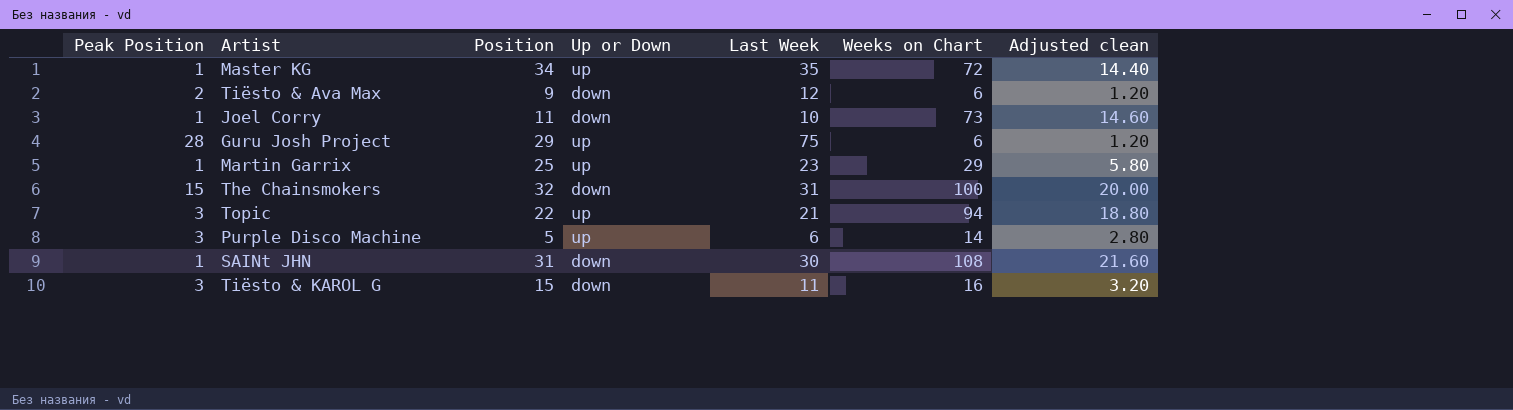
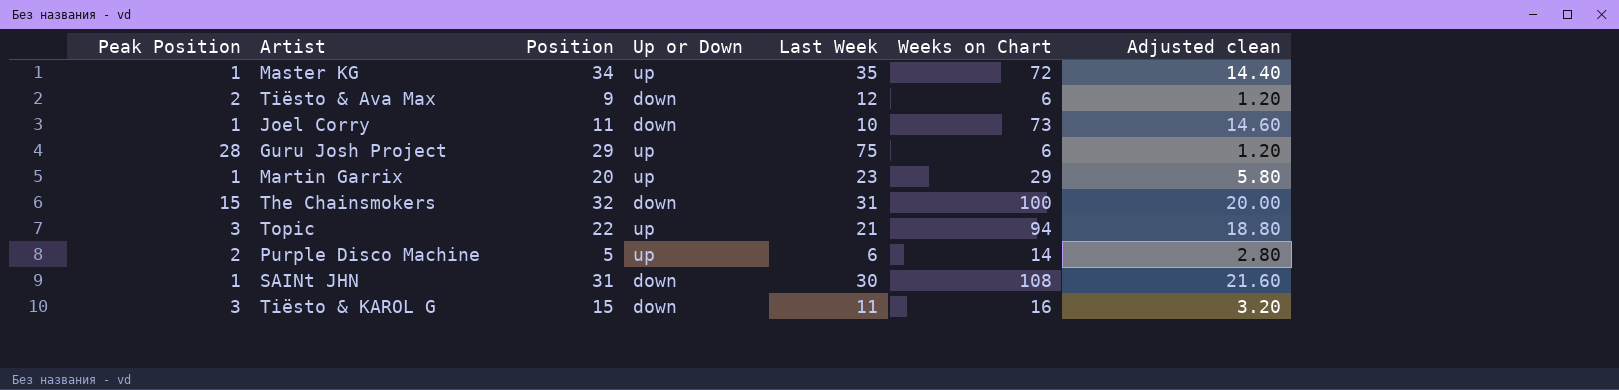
Martin Garrix | Position: 25 -> 20
Purple Disco Machine | Peak Position: 3 -> 2

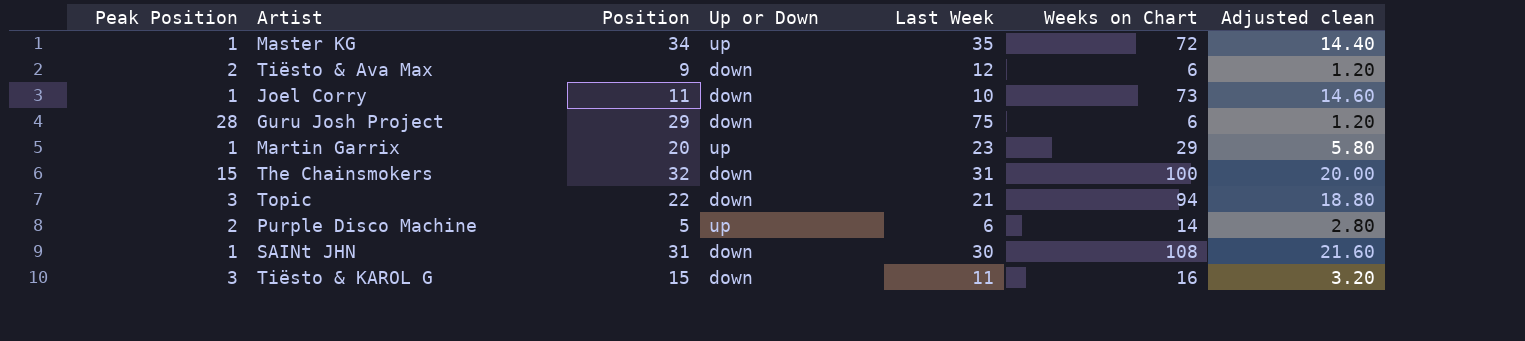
Guru Josh Project | Up or Down: up -> down
Topic | Up or Down: up -> down

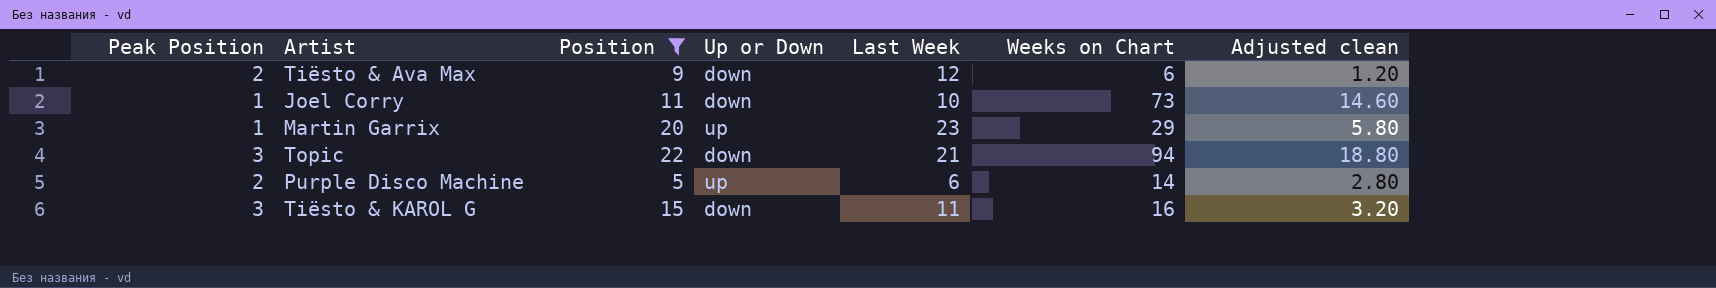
filter: none -> Position <= 22

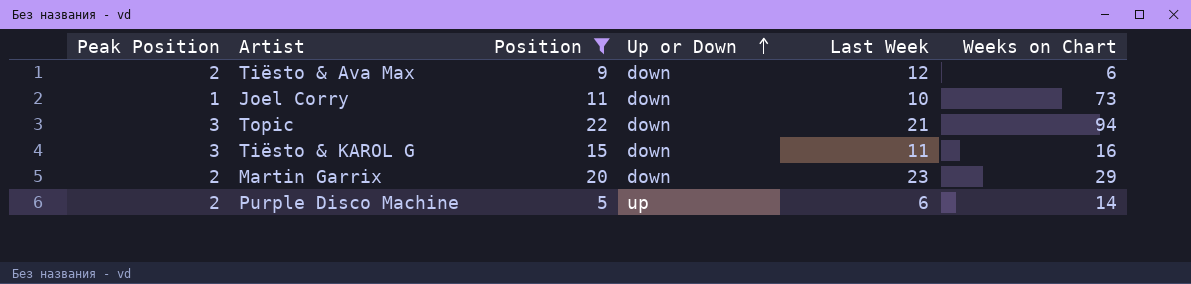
row order: none -> Up or Down ascending
column Adjusted clean | formula: [Weeks on Chart] * 0.2 -> none
Martin Garrix | Peak Position: 1 -> 2
Martin Garrix | Up or Down: up -> down

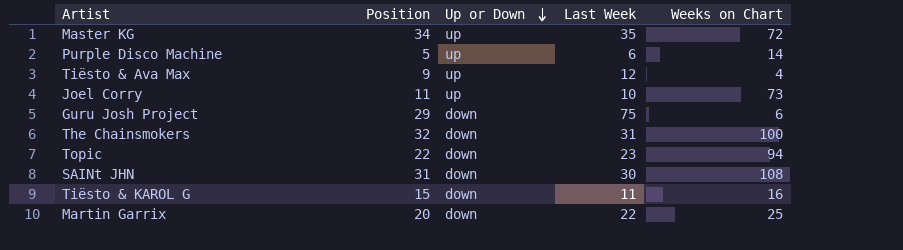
filter: Position <= 22 -> none
row order: Up or Down ascending -> Up or Down descending
column Peak Position | position: 1 -> none
Tiësto & Ava Max | Up or Down: down -> up
Tiësto & Ava Max | Weeks on Chart: 6 -> 4
Joel Corry | Up or Down: down -> up
Topic | Last Week: 21 -> 23
Martin Garrix | Last Week: 23 -> 22
Martin Garrix | Weeks on Chart: 29 -> 25

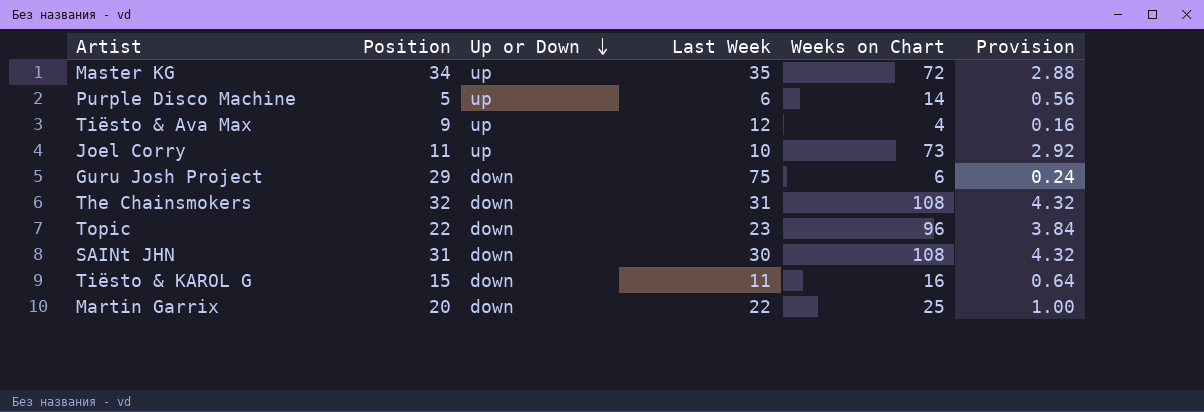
column Provision | formula: none -> [Weeks on Chart] * 0.04
The Chainsmokers | Weeks on Chart: 100 -> 108
Topic | Weeks on Chart: 94 -> 96

